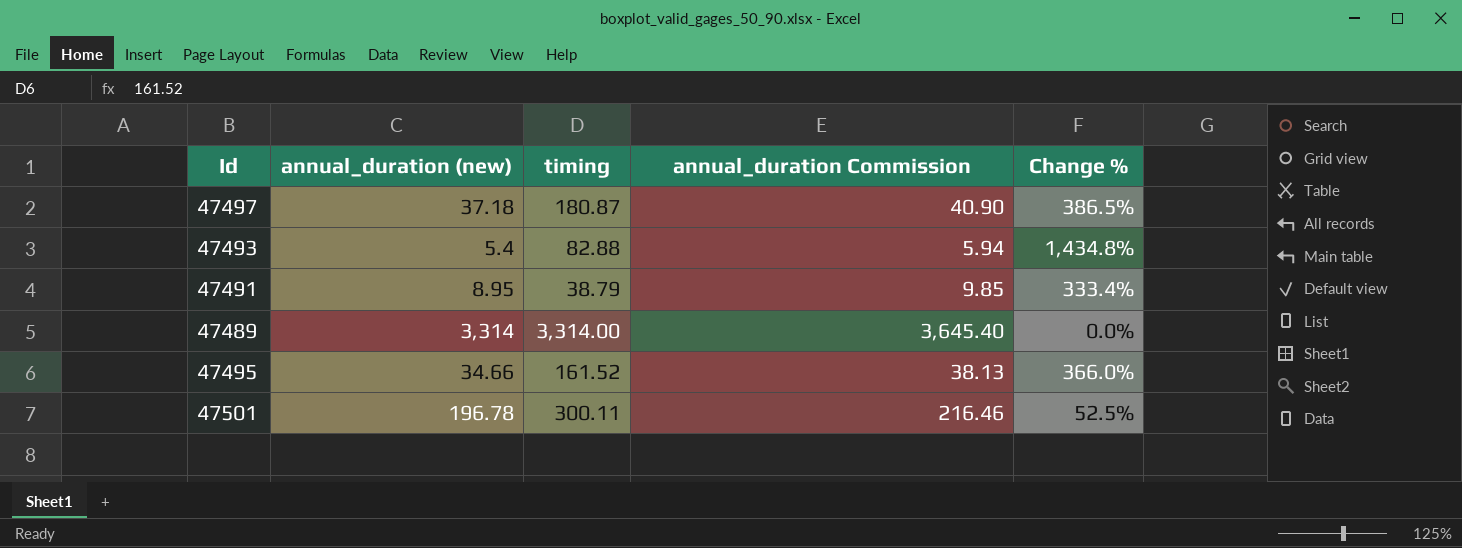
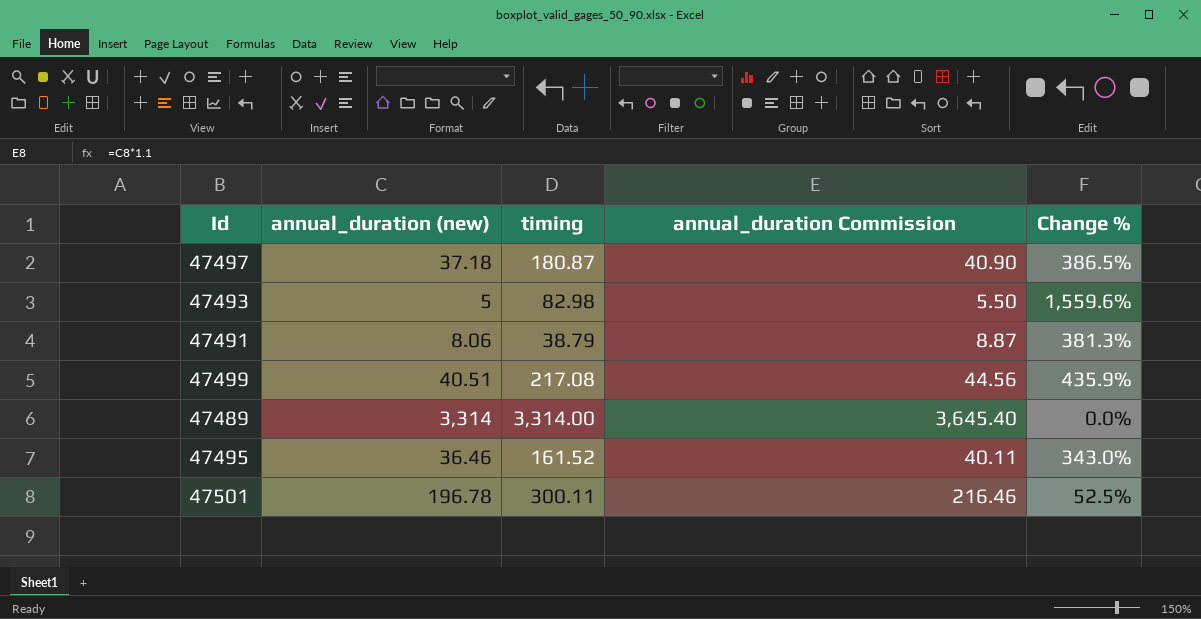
47493 | annual_duration (new): 5.4 -> 5
47493 | timing: 82.88 -> 82.98
47493 | annual_duration Commission: 5.94 -> 5.50
47493 | Change %: 1,434.8% -> 1,559.6%
47491 | annual_duration (new): 8.95 -> 8.06
47491 | annual_duration Commission: 9.85 -> 8.87
47491 | Change %: 333.4% -> 381.3%
row 47499: none -> 40.51 | 217.08 | 44.56 | 435.9%
47495 | annual_duration (new): 34.66 -> 36.46
47495 | annual_duration Commission: 38.13 -> 40.11
47495 | Change %: 366.0% -> 343.0%

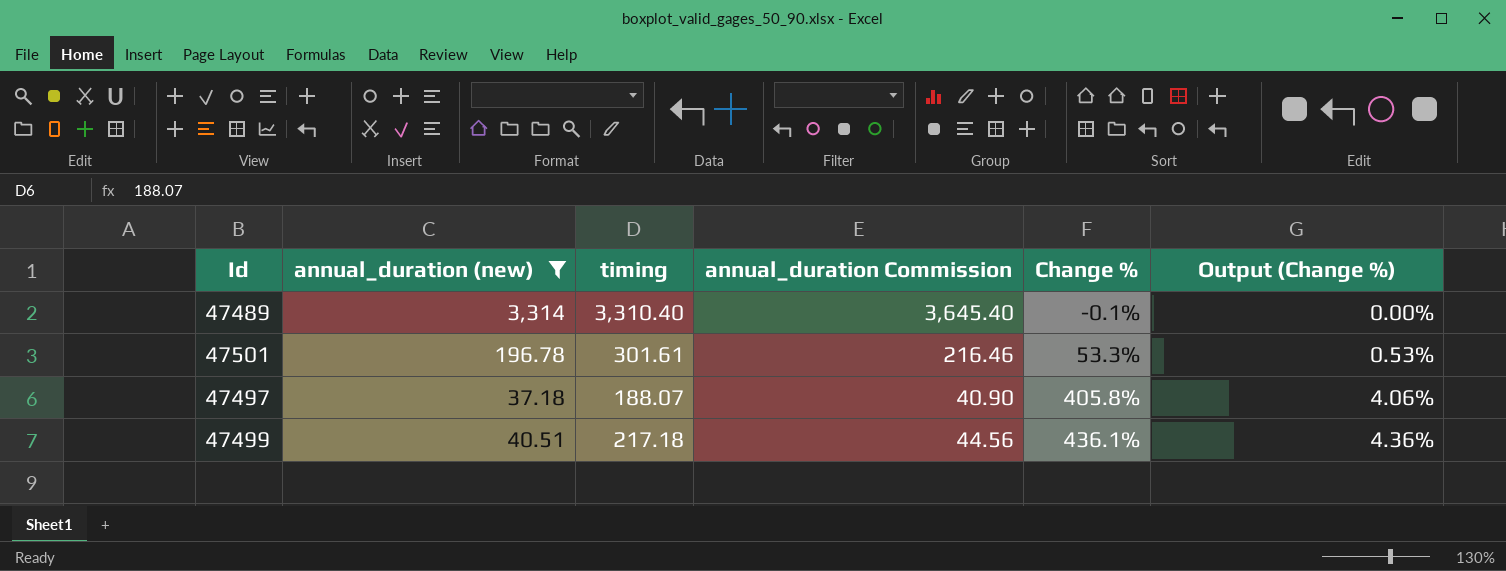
filter: none -> annual_duration (new) >= 37.18
row order: none -> Change % ascending
column Output (Change %) | formula: none -> [Change %] * 0.01
47489 | timing: 3,314.00 -> 3,310.40
47489 | Change %: 0.0% -> -0.1%
47501 | timing: 300.11 -> 301.61
47501 | Change %: 52.5% -> 53.3%
47497 | timing: 180.87 -> 188.07
47497 | Change %: 386.5% -> 405.8%
47499 | timing: 217.08 -> 217.18
47499 | Change %: 435.9% -> 436.1%

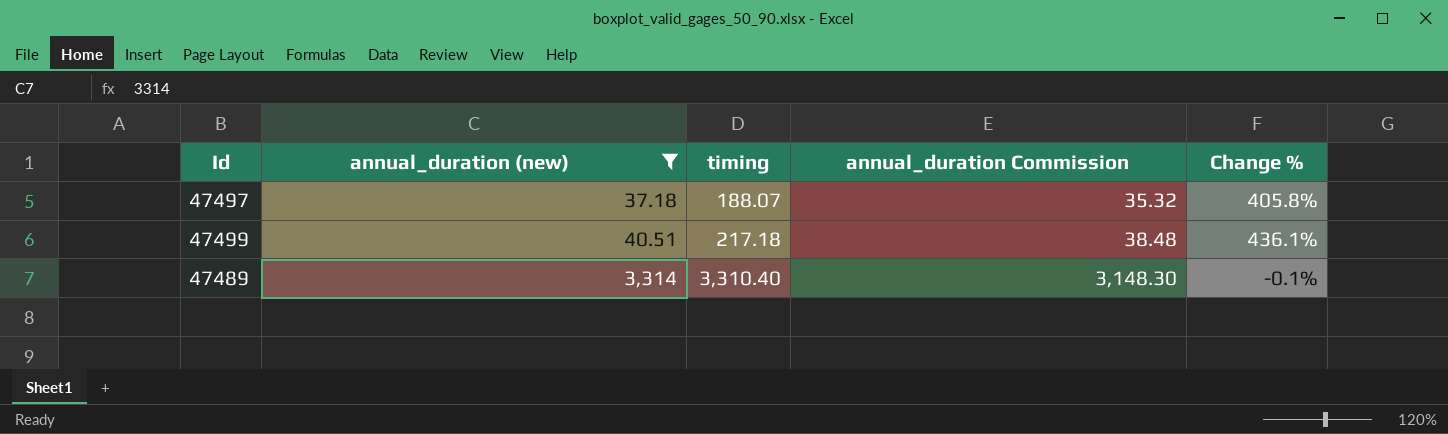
row order: Change % ascending -> annual_duration (new) ascending
column Output (Change %) | formula: [Change %] * 0.01 -> none
column annual_duration Commission | formula: [annual_duration (new)] * 1.1 -> [annual_duration (new)] * 0.95
row 47501: 196.78 | 301.61 | 216.46 | 53.3% | 0.53% -> none

